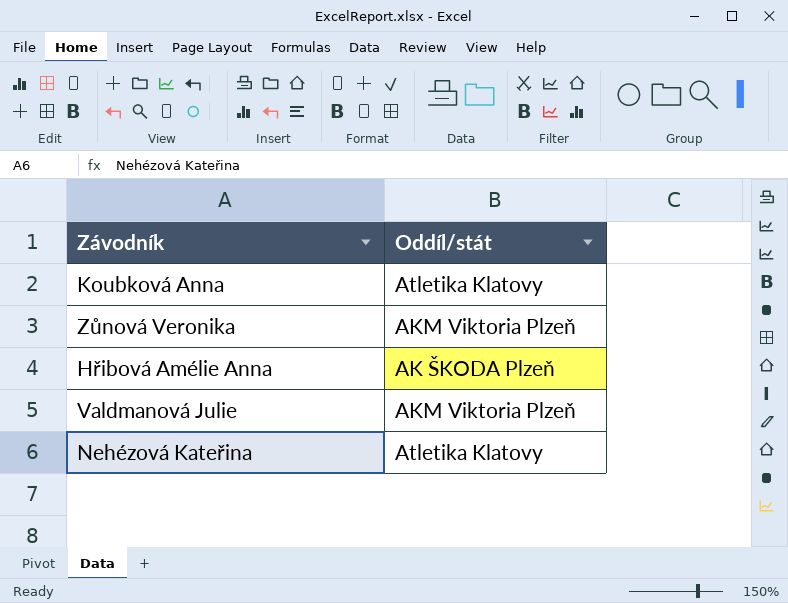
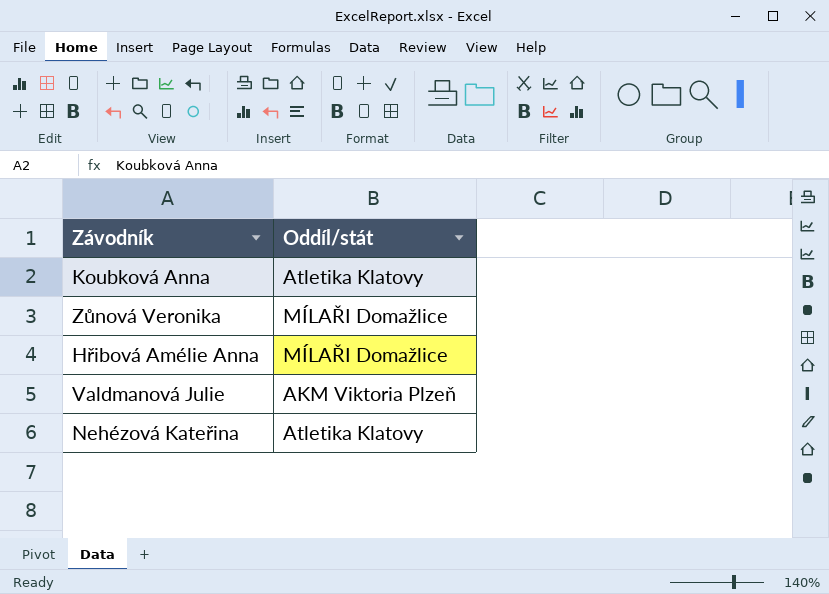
Zůnová Veronika | Oddíl/stát: AKM Viktoria Plzeň -> MÍLAŘI Domažlice
Hřibová Amélie Anna | Oddíl/stát: AK ŠKODA Plzeň -> MÍLAŘI Domažlice

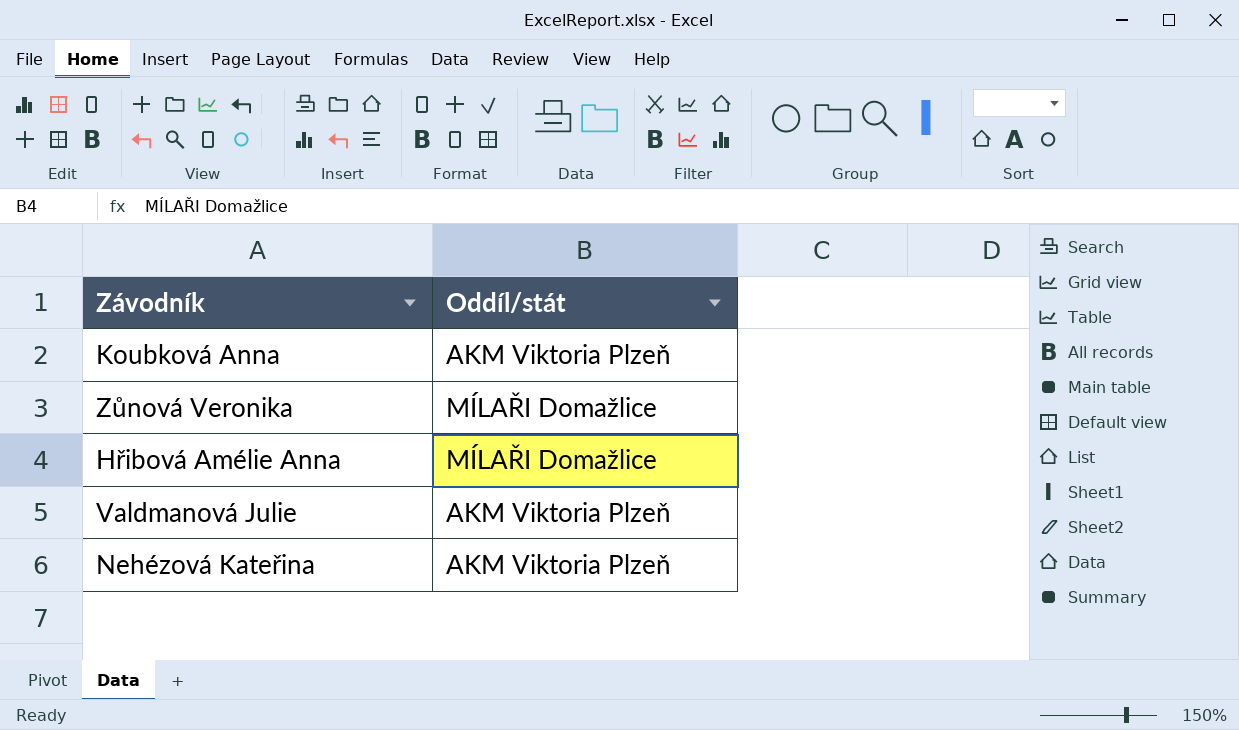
Koubková Anna | Oddíl/stát: Atletika Klatovy -> AKM Viktoria Plzeň
Nehézová Kateřina | Oddíl/stát: Atletika Klatovy -> AKM Viktoria Plzeň

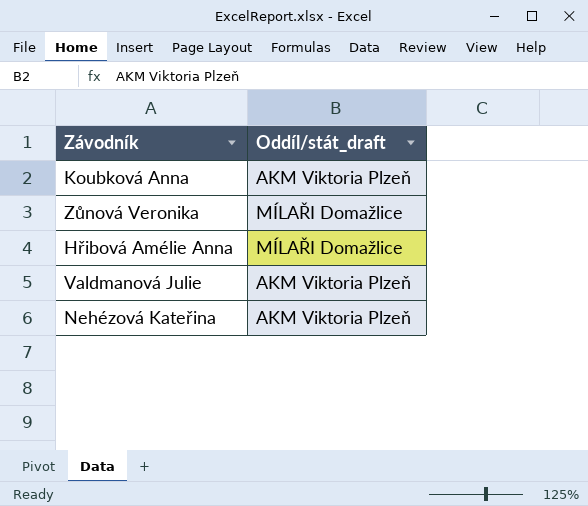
column name: Oddíl/stát -> Oddíl/stát_draft

